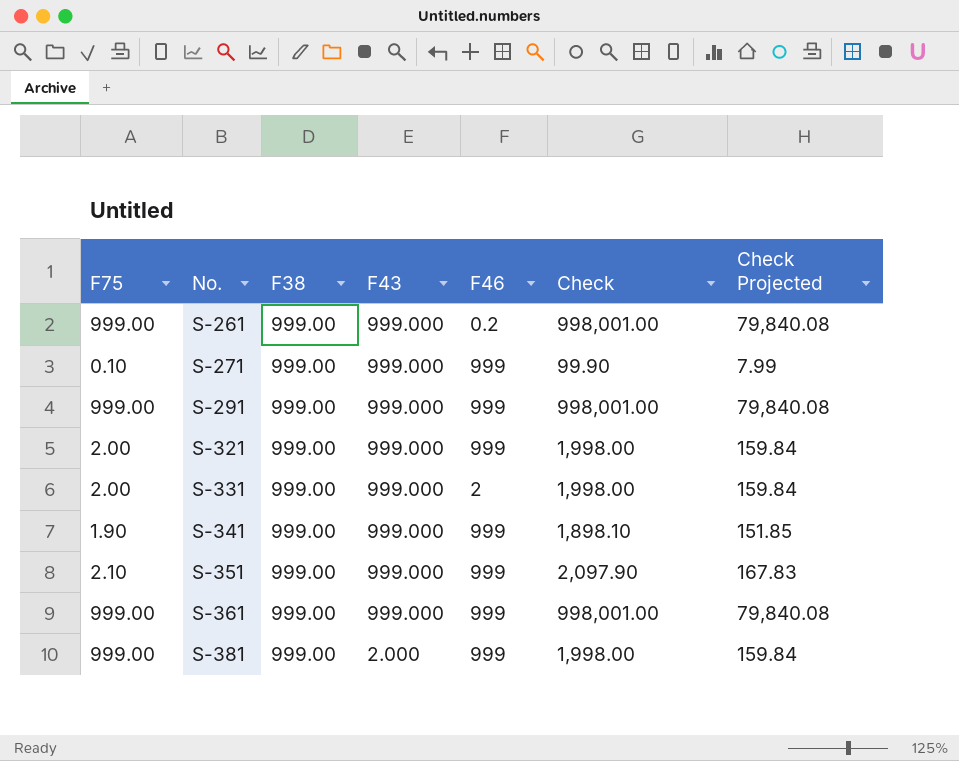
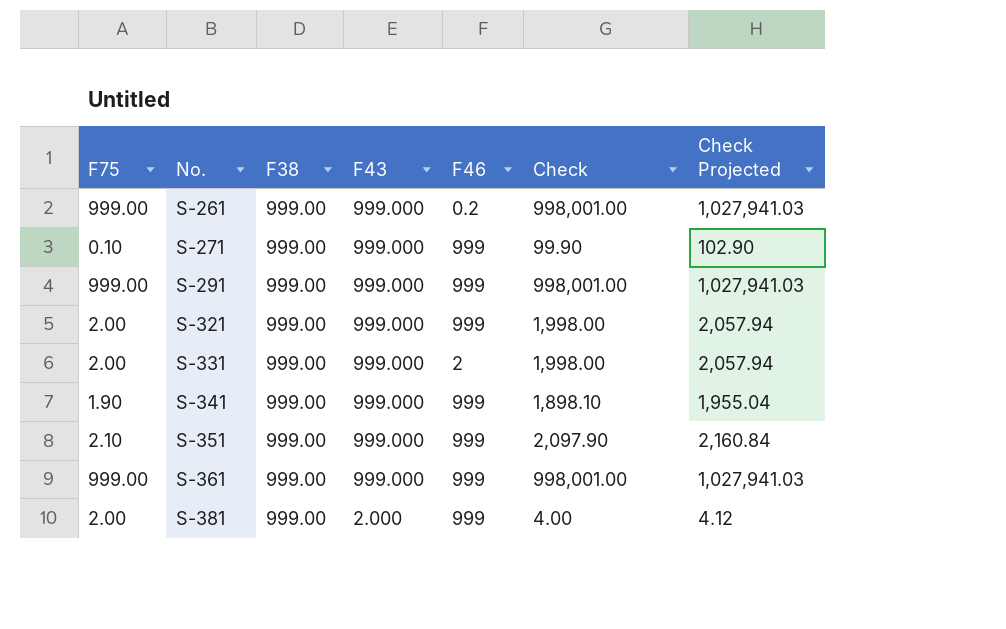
column Check Projected | formula: [Check] * 0.08 -> [Check] * 1.03
S-381 | F75: 999.00 -> 2.00
S-381 | Check: 1,998.00 -> 4.00

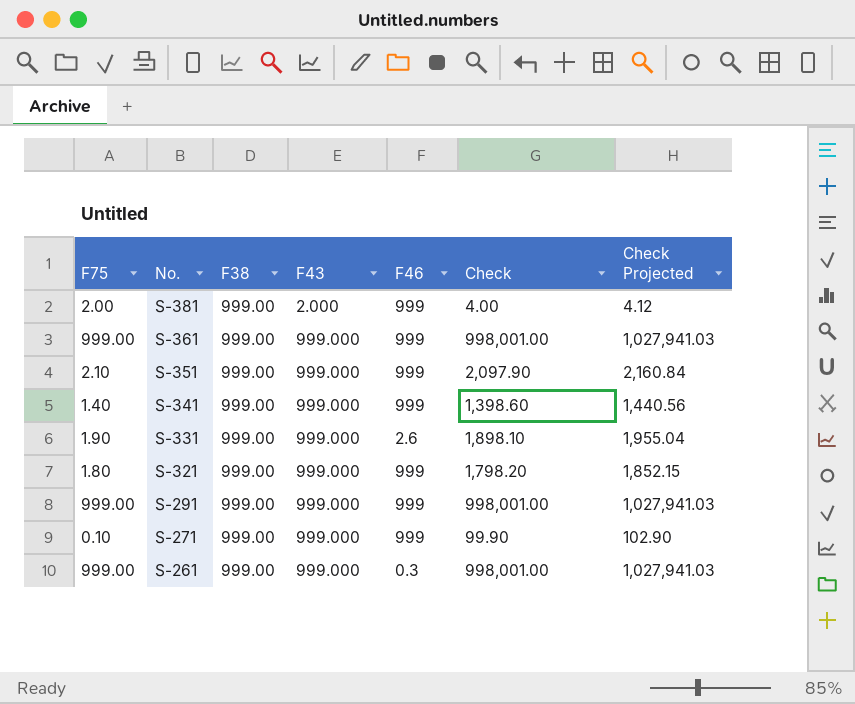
row order: No. ascending -> No. descending
S-341 | F75: 1.90 -> 1.40
S-341 | Check: 1,898.10 -> 1,398.60
S-341 | Check Projected: 1,955.04 -> 1,440.56
S-331 | F75: 2.00 -> 1.90
S-331 | F46: 2 -> 2.6
S-331 | Check: 1,998.00 -> 1,898.10
S-331 | Check Projected: 2,057.94 -> 1,955.04
S-321 | F75: 2.00 -> 1.80
S-321 | Check: 1,998.00 -> 1,798.20
S-321 | Check Projected: 2,057.94 -> 1,852.15
S-261 | F46: 0.2 -> 0.3

